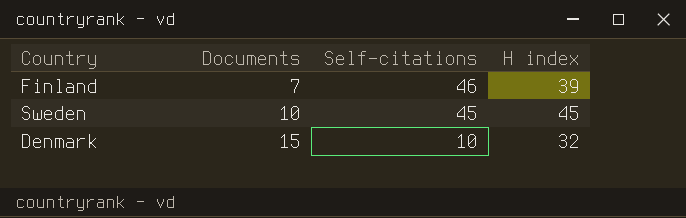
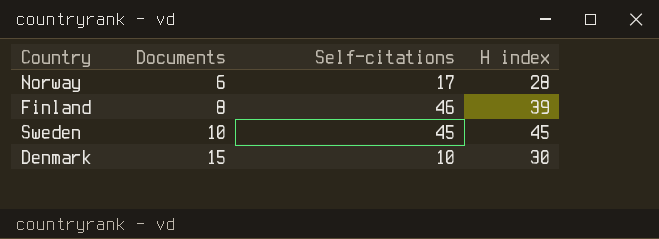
row Norway: none -> 6 | 17 | 28
Finland | Documents: 7 -> 8
Denmark | H index: 32 -> 30

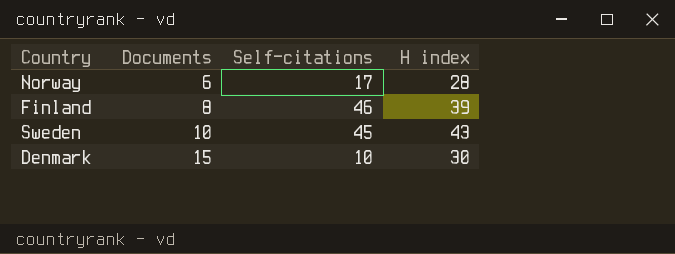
Sweden | H index: 45 -> 43

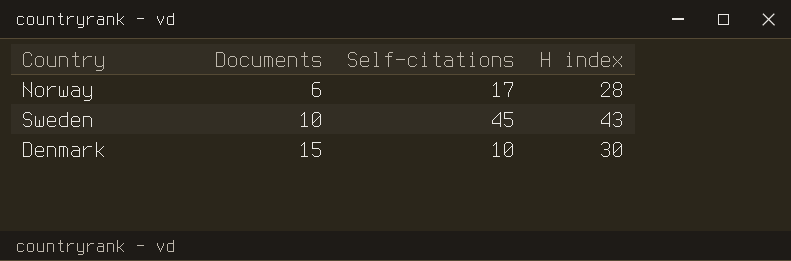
row Finland: 8 | 46 | 39 -> none

